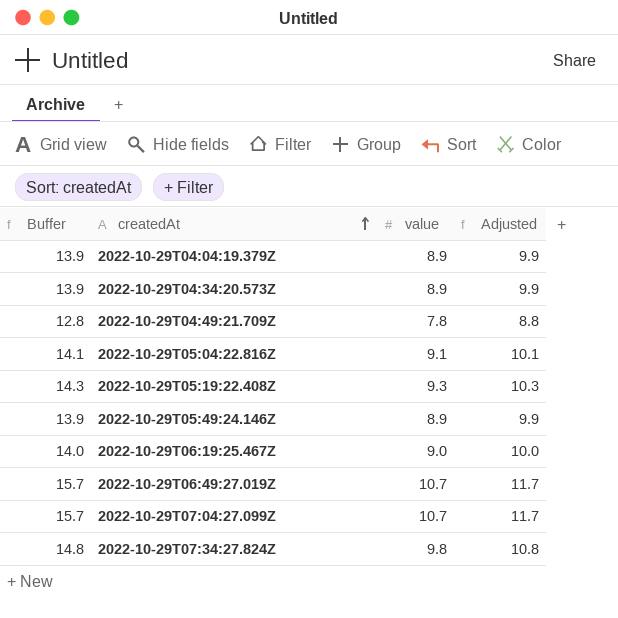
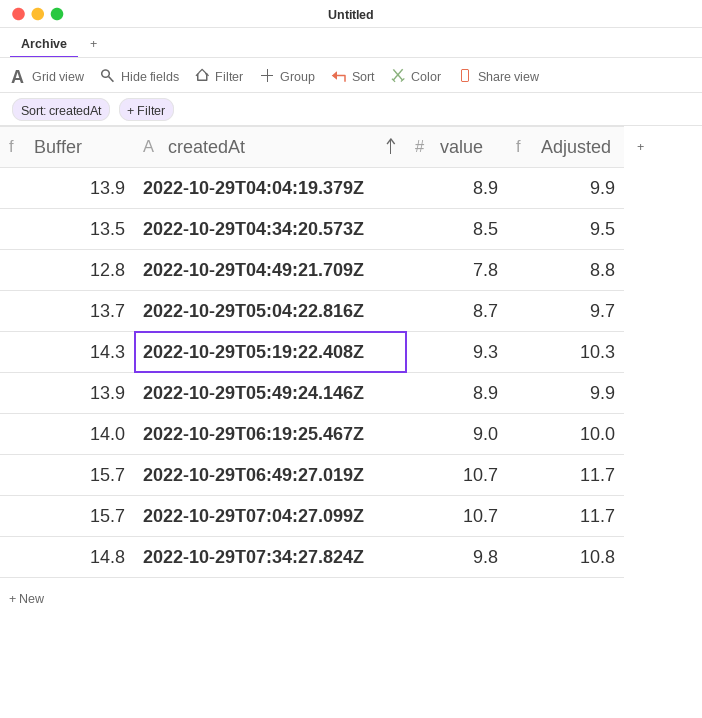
2022-10-29T04:34:20.573Z | Buffer: 13.9 -> 13.5
2022-10-29T04:34:20.573Z | value: 8.9 -> 8.5
2022-10-29T04:34:20.573Z | Adjusted: 9.9 -> 9.5
2022-10-29T05:04:22.816Z | Buffer: 14.1 -> 13.7
2022-10-29T05:04:22.816Z | value: 9.1 -> 8.7
2022-10-29T05:04:22.816Z | Adjusted: 10.1 -> 9.7

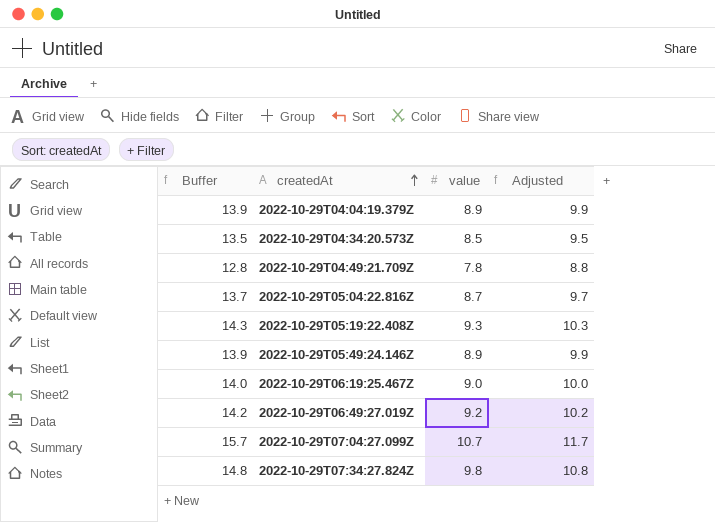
2022-10-29T06:49:27.019Z | Buffer: 15.7 -> 14.2
2022-10-29T06:49:27.019Z | value: 10.7 -> 9.2
2022-10-29T06:49:27.019Z | Adjusted: 11.7 -> 10.2

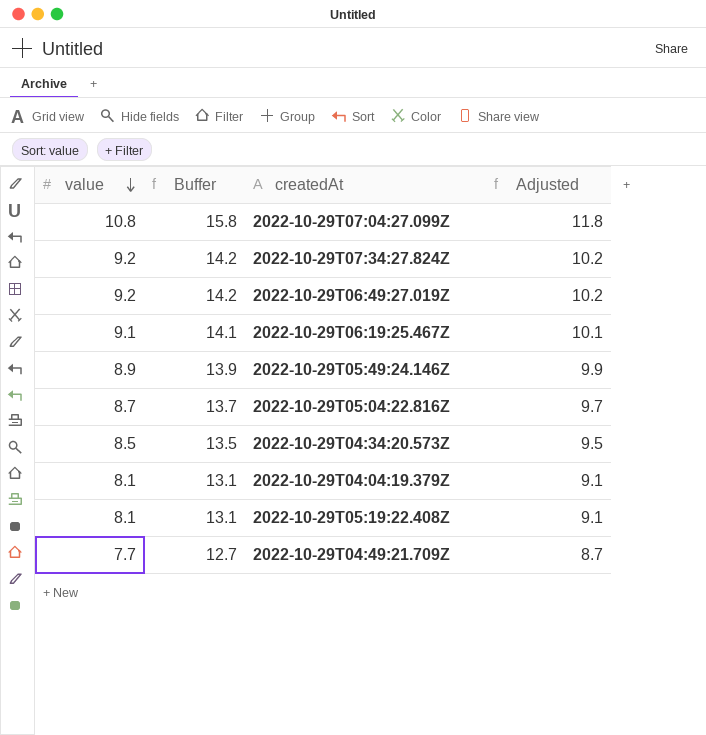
row order: createdAt ascending -> value descending
column value | position: 3 -> 1
2022-10-29T07:04:27.099Z | value: 10.7 -> 10.8
2022-10-29T07:04:27.099Z | Buffer: 15.7 -> 15.8
2022-10-29T07:04:27.099Z | Adjusted: 11.7 -> 11.8
2022-10-29T07:34:27.824Z | value: 9.8 -> 9.2
2022-10-29T07:34:27.824Z | Buffer: 14.8 -> 14.2
2022-10-29T07:34:27.824Z | Adjusted: 10.8 -> 10.2
2022-10-29T06:19:25.467Z | value: 9.0 -> 9.1
2022-10-29T06:19:25.467Z | Buffer: 14.0 -> 14.1
2022-10-29T06:19:25.467Z | Adjusted: 10.0 -> 10.1
2022-10-29T04:04:19.379Z | value: 8.9 -> 8.1
2022-10-29T04:04:19.379Z | Buffer: 13.9 -> 13.1
2022-10-29T04:04:19.379Z | Adjusted: 9.9 -> 9.1
2022-10-29T05:19:22.408Z | value: 9.3 -> 8.1
2022-10-29T05:19:22.408Z | Buffer: 14.3 -> 13.1
2022-10-29T05:19:22.408Z | Adjusted: 10.3 -> 9.1
2022-10-29T04:49:21.709Z | value: 7.8 -> 7.7
2022-10-29T04:49:21.709Z | Buffer: 12.8 -> 12.7
2022-10-29T04:49:21.709Z | Adjusted: 8.8 -> 8.7

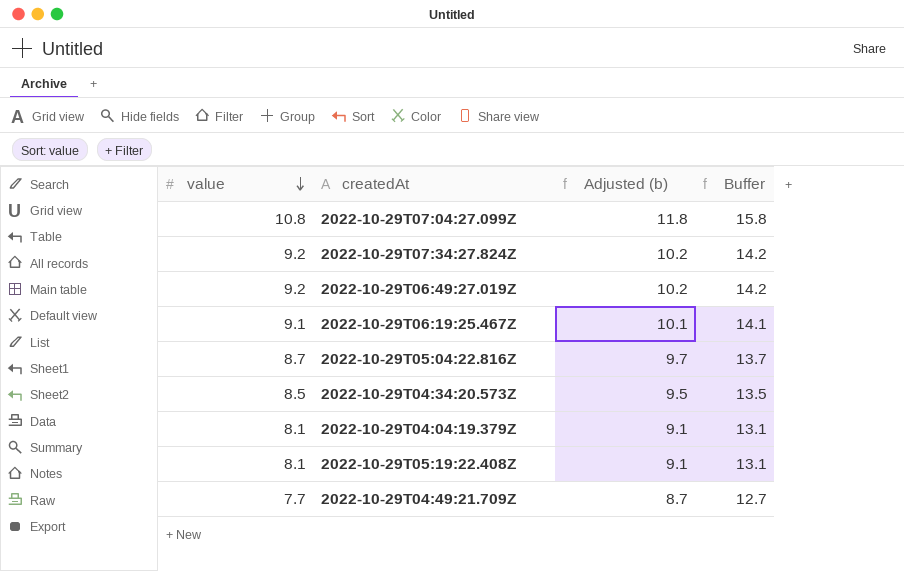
column name: Adjusted -> Adjusted (b)
column Buffer | position: 2 -> 4
row 2022-10-29T05:49:24.146Z: 8.9 | 13.9 | 9.9 -> none

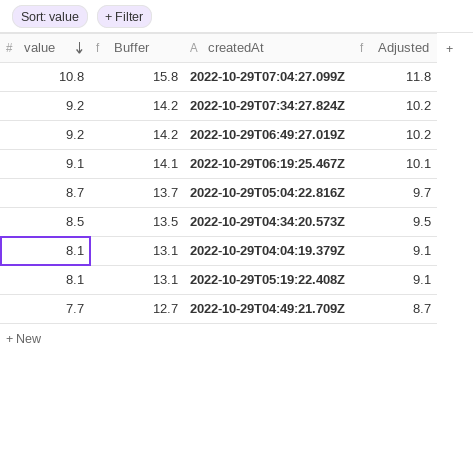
column Buffer | position: 4 -> 2
column name: Adjusted (b) -> Adjusted

